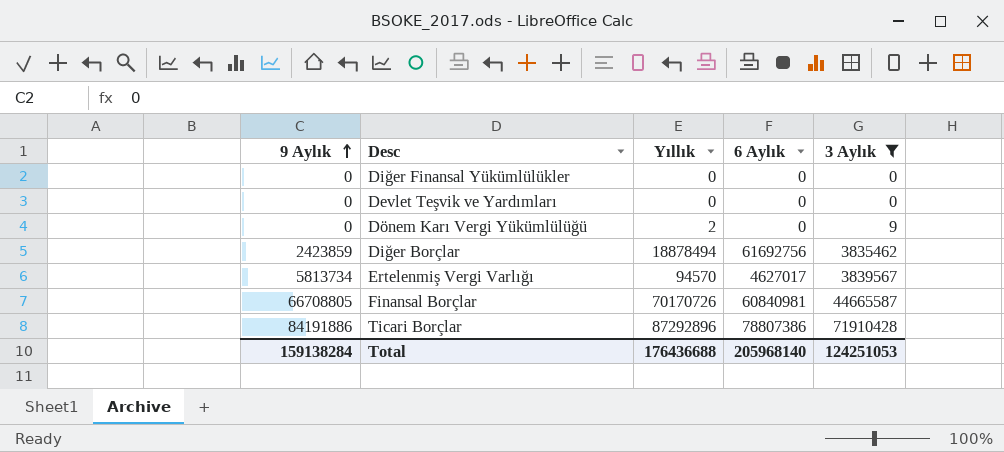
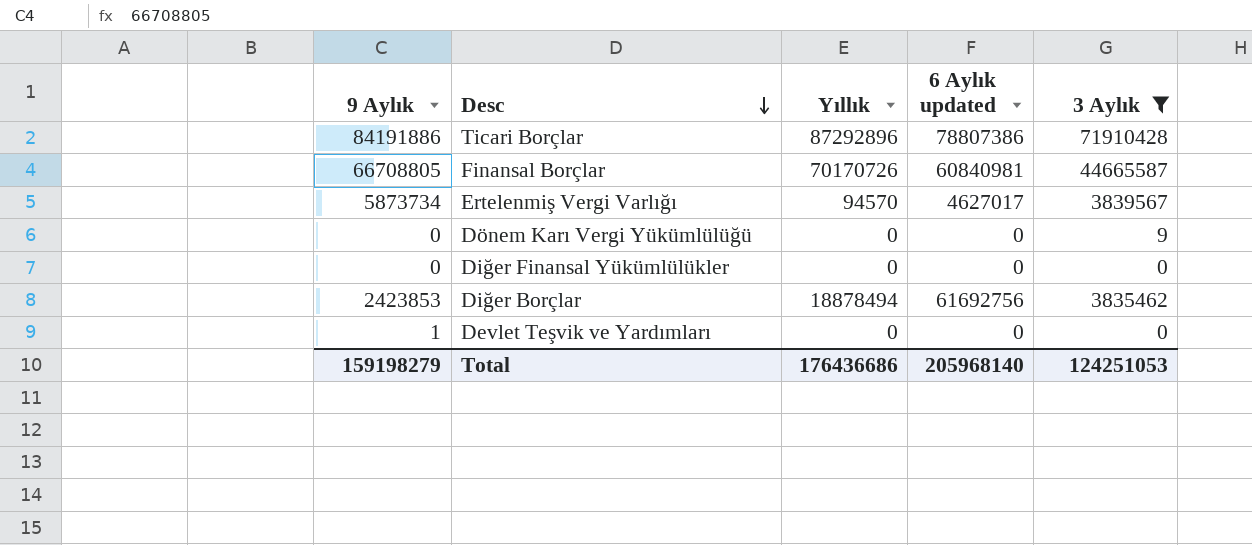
row order: 9 Aylık ascending -> Desc descending
column name: 6 Aylık -> 6 Aylık updated
Ertelenmiş Vergi Varlığı | 9 Aylık: 5813734 -> 5873734
Dönem Karı Vergi Yükümlülüğü | Yıllık: 2 -> 0
Diğer Borçlar | 9 Aylık: 2423859 -> 2423853
Devlet Teşvik ve Yardımları | 9 Aylık: 0 -> 1
Total | 9 Aylık: 159138284 -> 159198279
Total | Yıllık: 176436688 -> 176436686

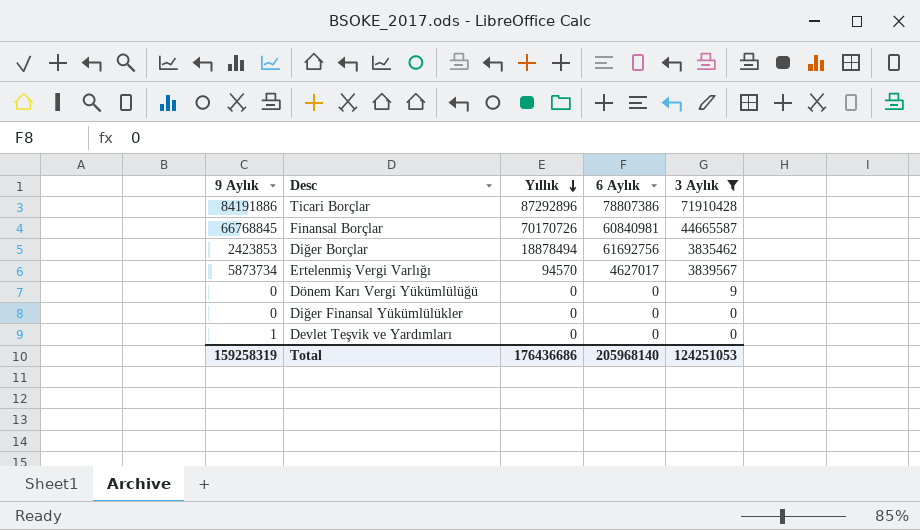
row order: Desc descending -> Yıllık descending
column name: 6 Aylık updated -> 6 Aylık
Finansal Borçlar | 9 Aylık: 66708805 -> 66768845
Total | 9 Aylık: 159198279 -> 159258319

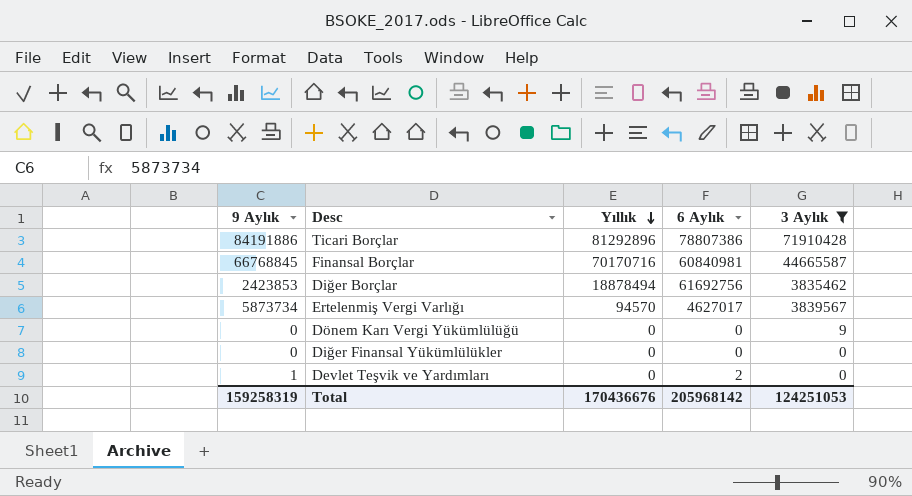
Ticari Borçlar | Yıllık: 87292896 -> 81292896
Finansal Borçlar | Yıllık: 70170726 -> 70170716
Devlet Teşvik ve Yardımları | 6 Aylık: 0 -> 2
Total | Yıllık: 176436686 -> 170436676
Total | 6 Aylık: 205968140 -> 205968142

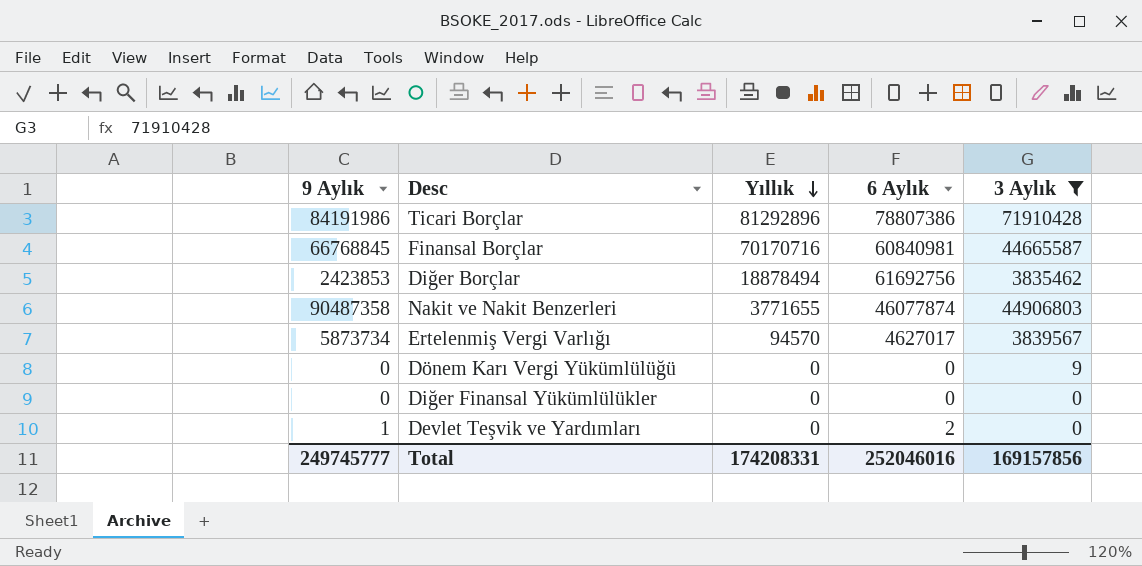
Ticari Borçlar | 9 Aylık: 84191886 -> 84191986
row Nakit ve Nakit Benzerleri: none -> 90487358 | 3771655 | 46077874 | 44906803
Total | 9 Aylık: 159258319 -> 249745777
Total | Yıllık: 170436676 -> 174208331
Total | 6 Aylık: 205968142 -> 252046016
Total | 3 Aylık: 124251053 -> 169157856

